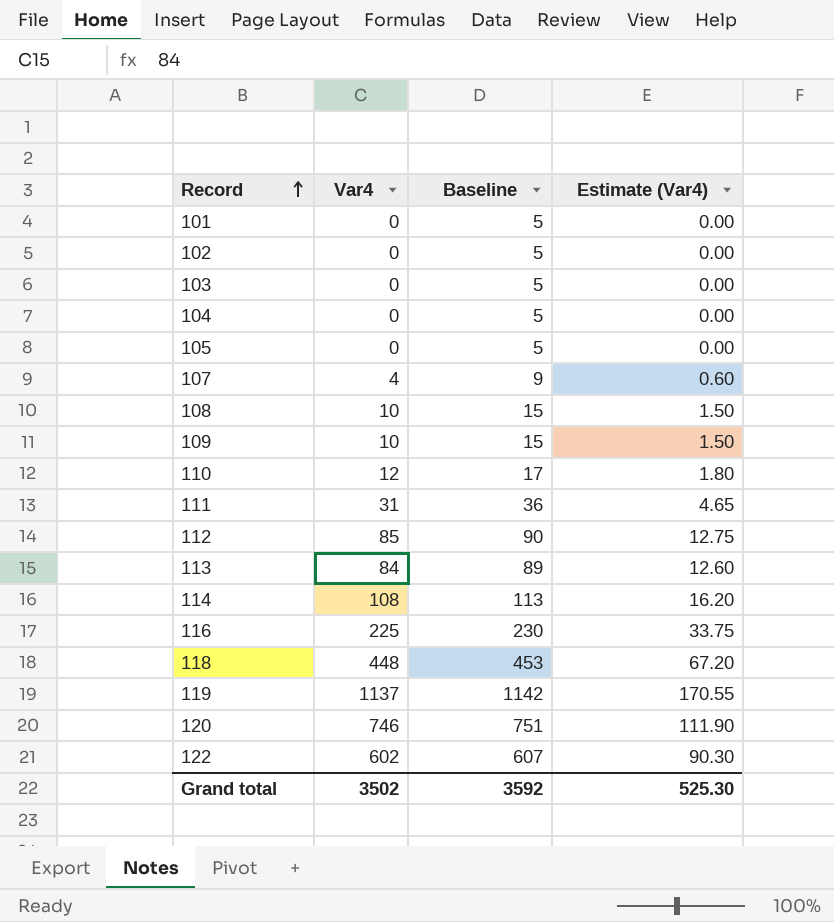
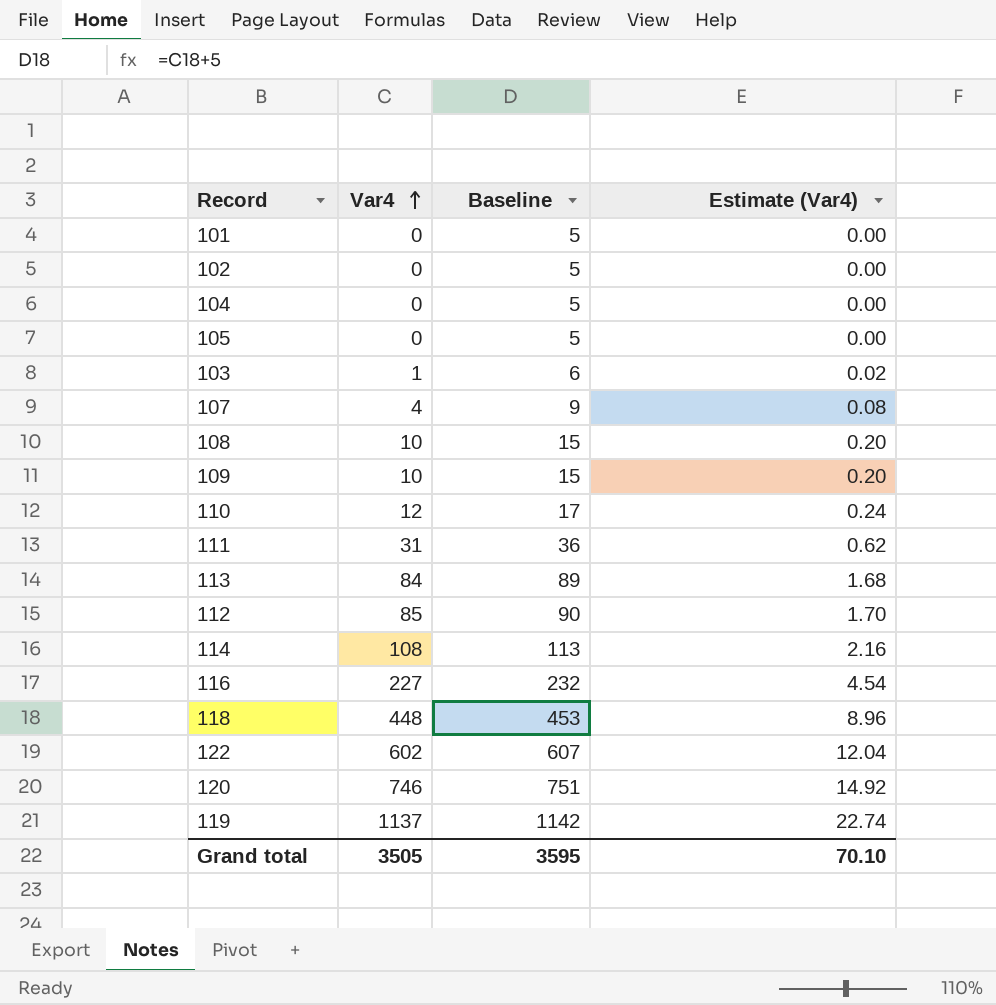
row order: Record ascending -> Var4 ascending
column Estimate (Var4) | formula: [Var4] * 0.15 -> [Var4] * 0.02
103 | Var4: 0 -> 1
103 | Baseline: 5 -> 6
116 | Var4: 225 -> 227
116 | Baseline: 230 -> 232
Grand total | Var4: 3502 -> 3505
Grand total | Baseline: 3592 -> 3595
Grand total | Estimate (Var4): 525.30 -> 70.10

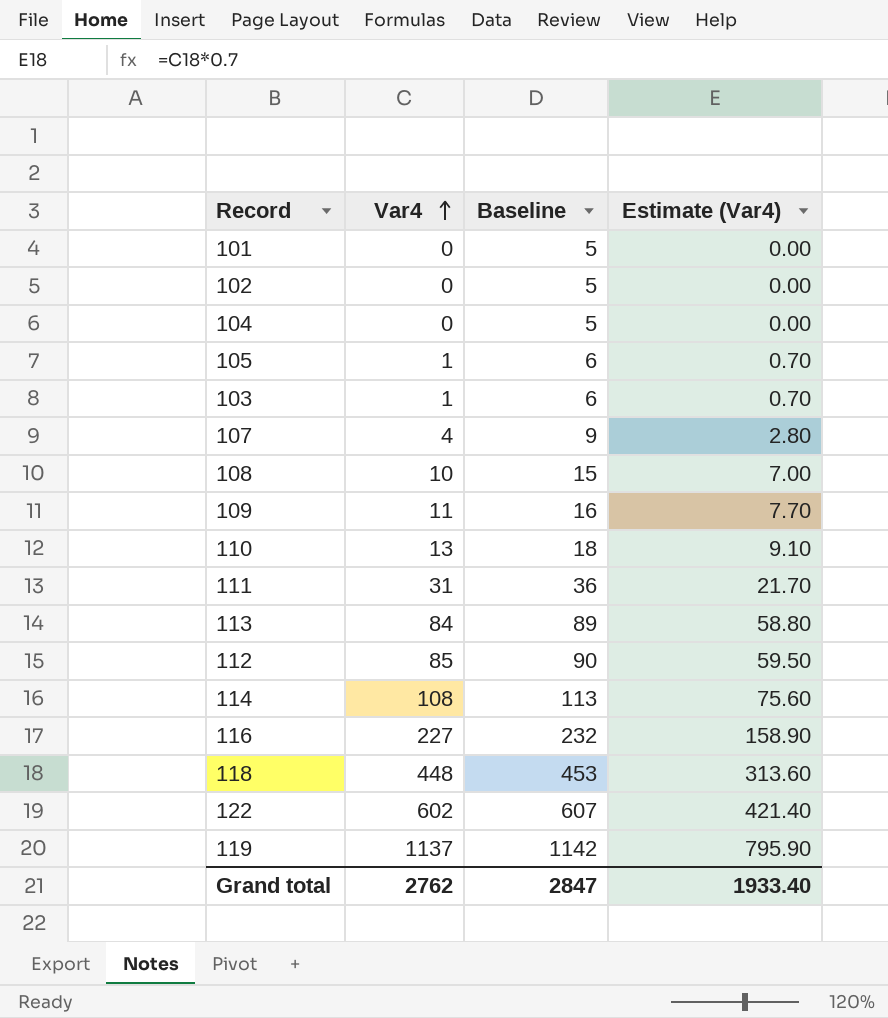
column Estimate (Var4) | formula: [Var4] * 0.02 -> [Var4] * 0.7
row 120: 746 | 751 | 14.92 -> none
105 | Var4: 0 -> 1
105 | Baseline: 5 -> 6
109 | Var4: 10 -> 11
109 | Baseline: 15 -> 16
110 | Var4: 12 -> 13
110 | Baseline: 17 -> 18
Grand total | Var4: 3505 -> 2762
Grand total | Baseline: 3595 -> 2847
Grand total | Estimate (Var4): 70.10 -> 1933.40

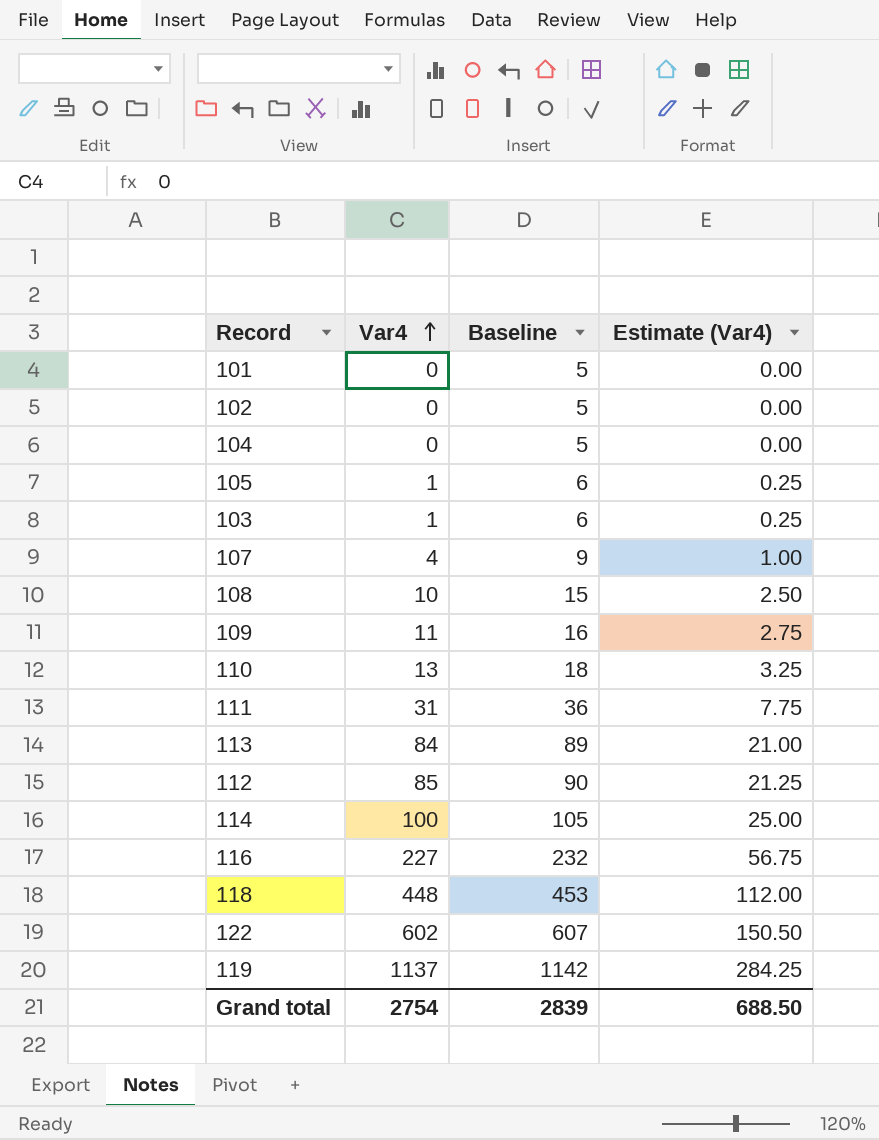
column Estimate (Var4) | formula: [Var4] * 0.7 -> [Var4] * 0.25
114 | Var4: 108 -> 100
114 | Baseline: 113 -> 105
Grand total | Var4: 2762 -> 2754
Grand total | Baseline: 2847 -> 2839
Grand total | Estimate (Var4): 1933.40 -> 688.50

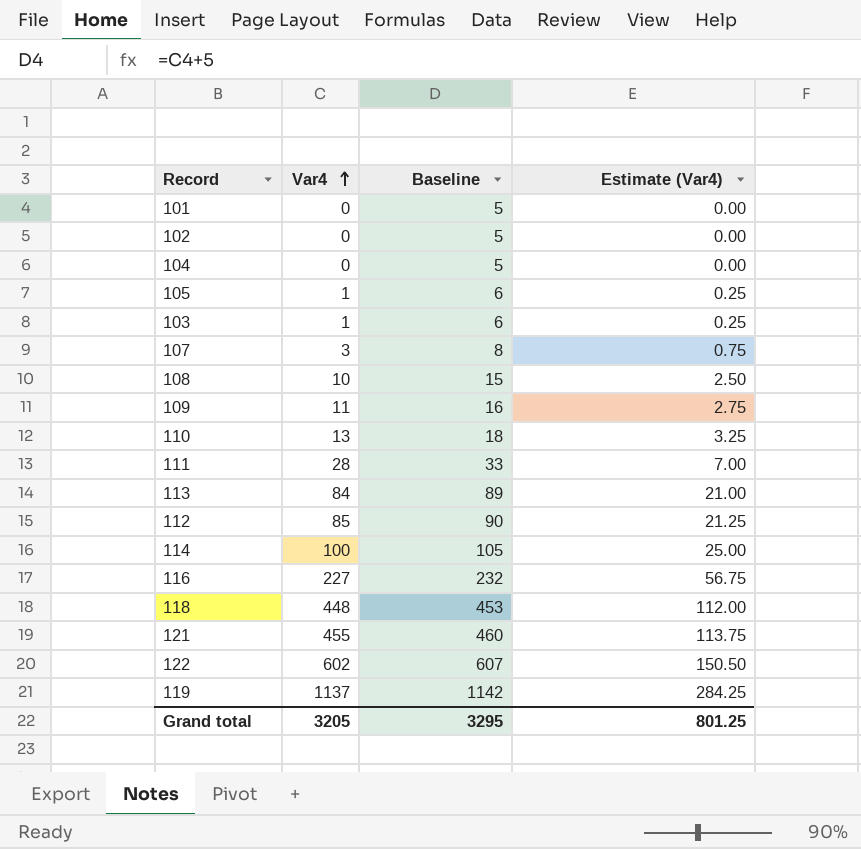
107 | Var4: 4 -> 3
107 | Baseline: 9 -> 8
107 | Estimate (Var4): 1.00 -> 0.75
111 | Var4: 31 -> 28
111 | Baseline: 36 -> 33
111 | Estimate (Var4): 7.75 -> 7.00
row 121: none -> 455 | 460 | 113.75
Grand total | Var4: 2754 -> 3205
Grand total | Baseline: 2839 -> 3295
Grand total | Estimate (Var4): 688.50 -> 801.25

